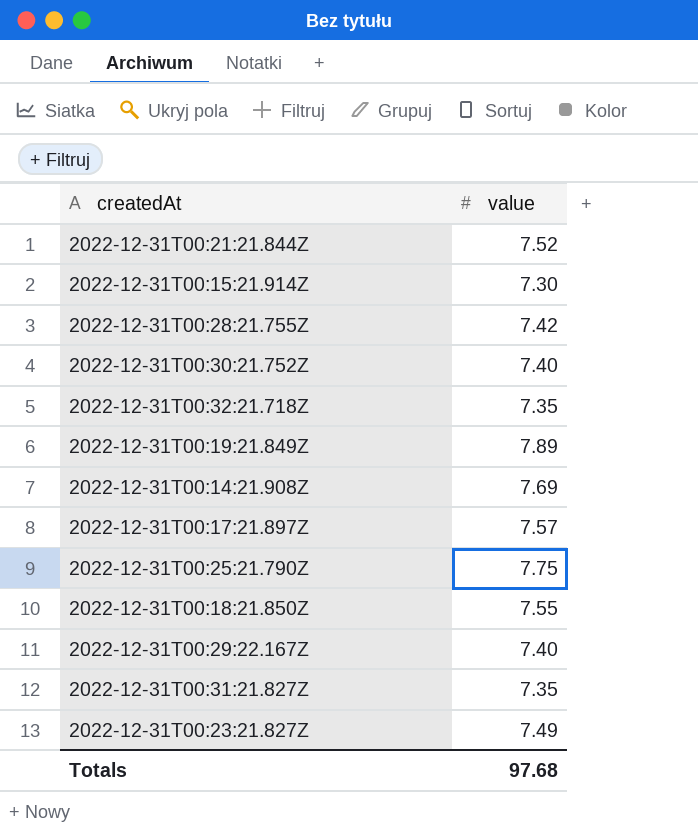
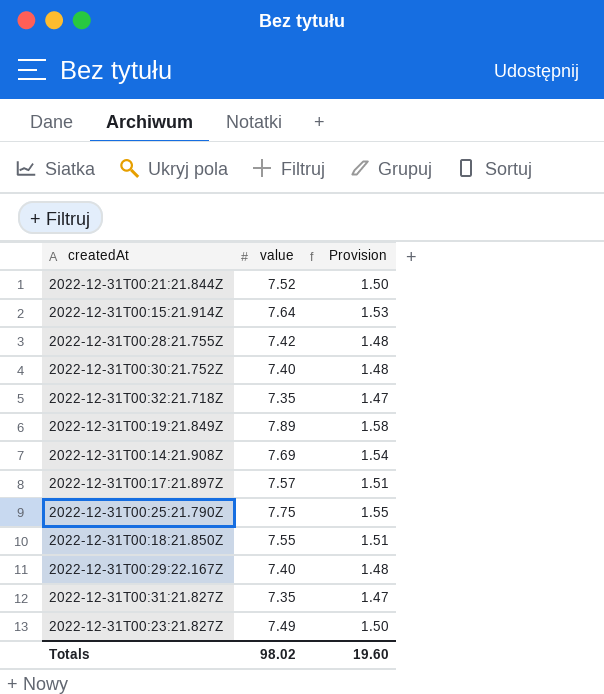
column Provision | formula: none -> [value] * 0.2
2022-12-31T00:15:21.914Z | value: 7.30 -> 7.64
Totals | value: 97.68 -> 98.02

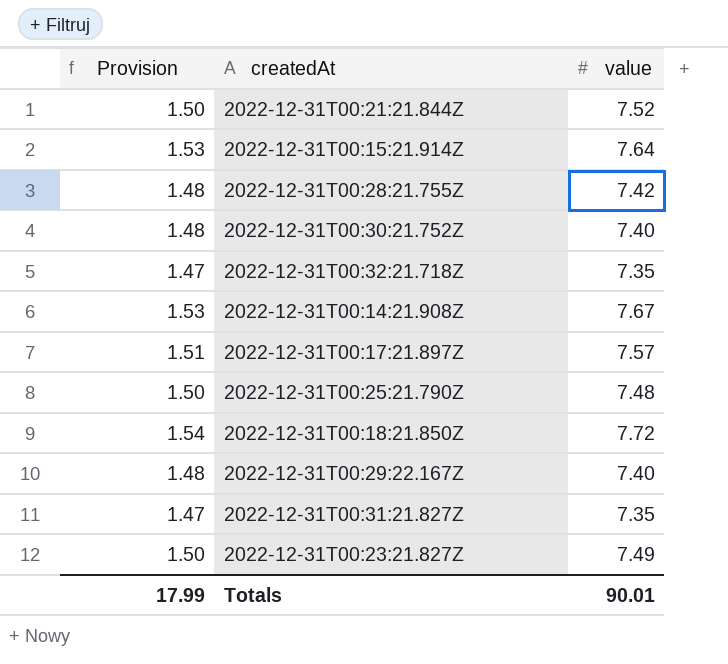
column Provision | position: 3 -> 1
row 2022-12-31T00:19:21.849Z: 7.89 | 1.58 -> none
2022-12-31T00:14:21.908Z | Provision: 1.54 -> 1.53
2022-12-31T00:14:21.908Z | value: 7.69 -> 7.67
2022-12-31T00:25:21.790Z | Provision: 1.55 -> 1.50
2022-12-31T00:25:21.790Z | value: 7.75 -> 7.48
2022-12-31T00:18:21.850Z | Provision: 1.51 -> 1.54
2022-12-31T00:18:21.850Z | value: 7.55 -> 7.72
Totals | Provision: 19.60 -> 17.99
Totals | value: 98.02 -> 90.01

